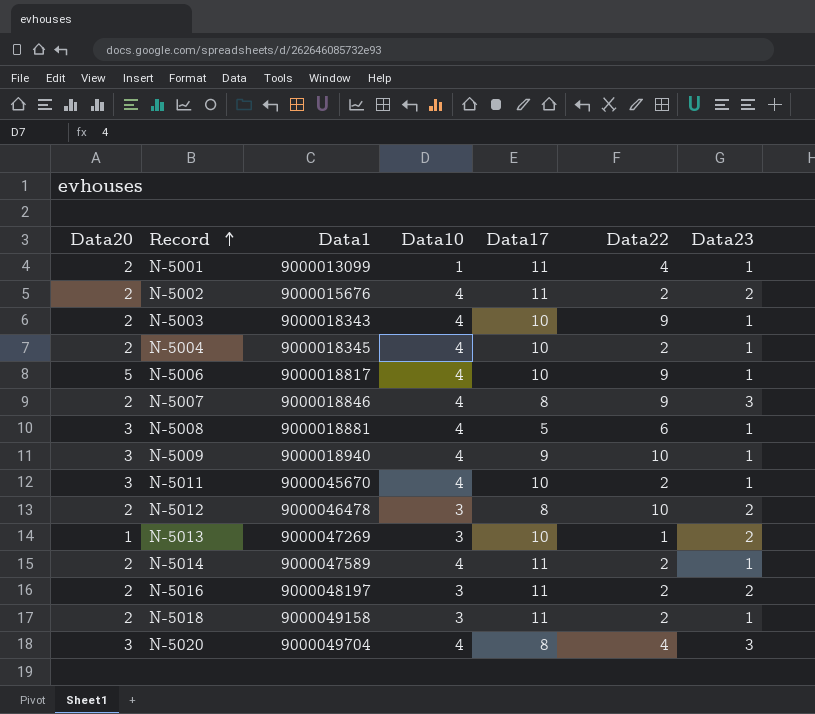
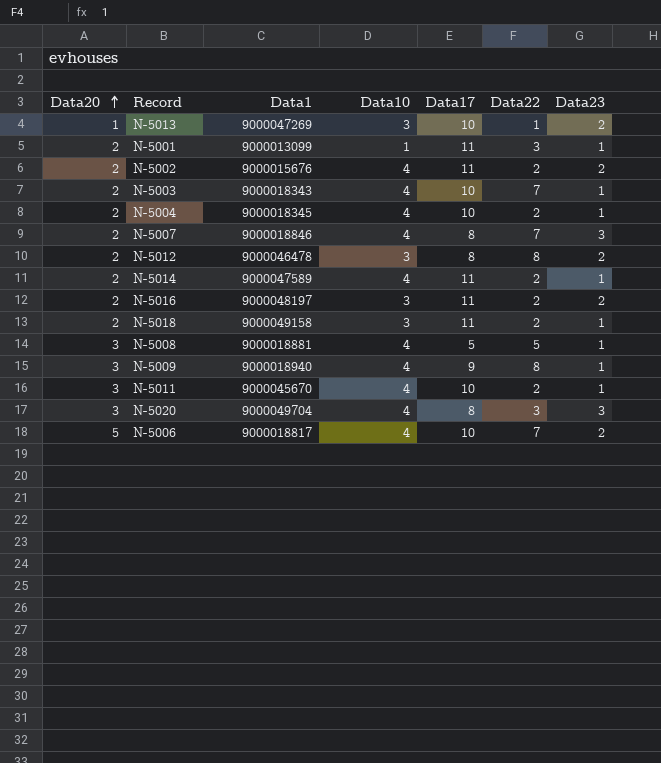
row order: Record ascending -> Data20 ascending
N-5001 | Data22: 4 -> 3
N-5003 | Data22: 9 -> 7
N-5007 | Data22: 9 -> 7
N-5012 | Data22: 10 -> 8
N-5008 | Data22: 6 -> 5
N-5009 | Data22: 10 -> 8
N-5020 | Data22: 4 -> 3
N-5006 | Data22: 9 -> 7
N-5006 | Data23: 1 -> 2

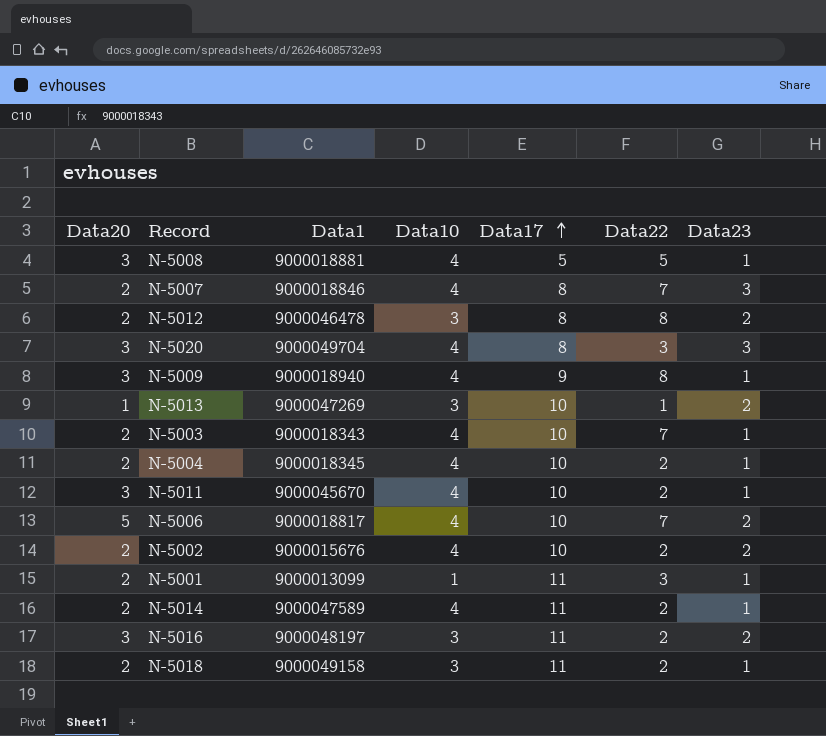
row order: Data20 ascending -> Data17 ascending
N-5002 | Data17: 11 -> 10
N-5016 | Data20: 2 -> 3

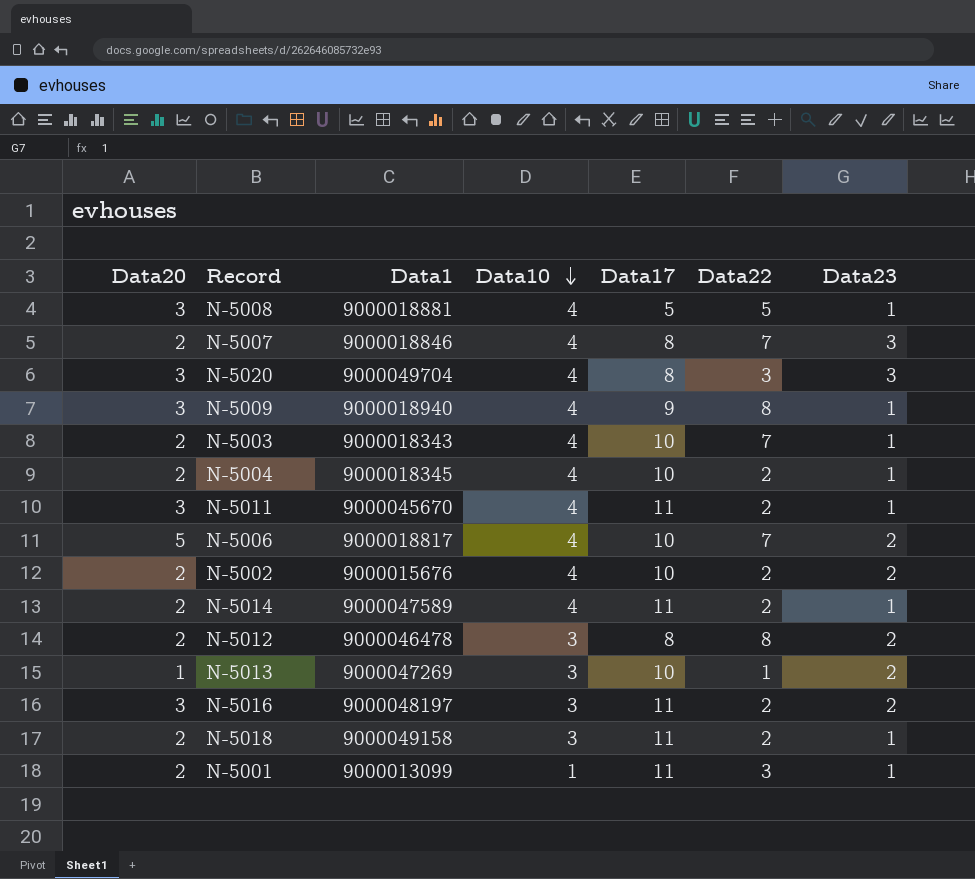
row order: Data17 ascending -> Data10 descending
N-5011 | Data17: 10 -> 11

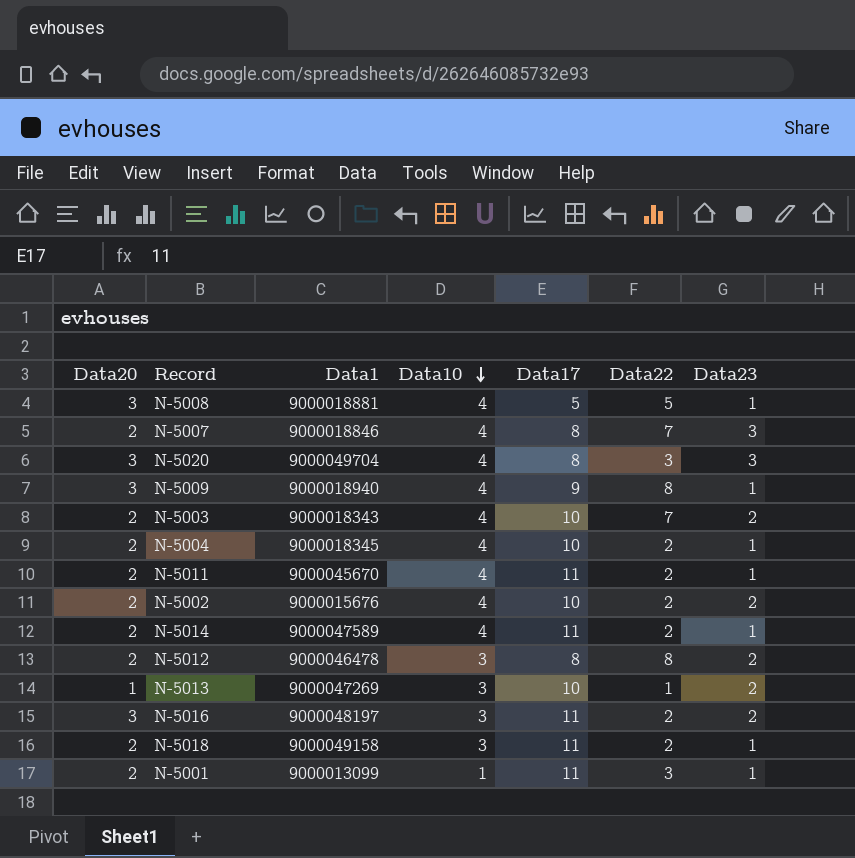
row N-5006: 5 | 9000018817 | 4 | 10 | 7 | 2 -> none
N-5003 | Data23: 1 -> 2
N-5011 | Data20: 3 -> 2

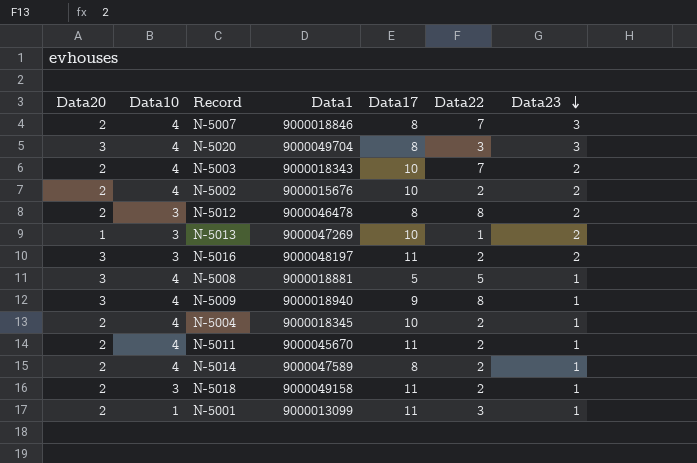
row order: Data10 descending -> Data23 descending
column Data10 | position: 4 -> 2
N-5014 | Data17: 11 -> 8

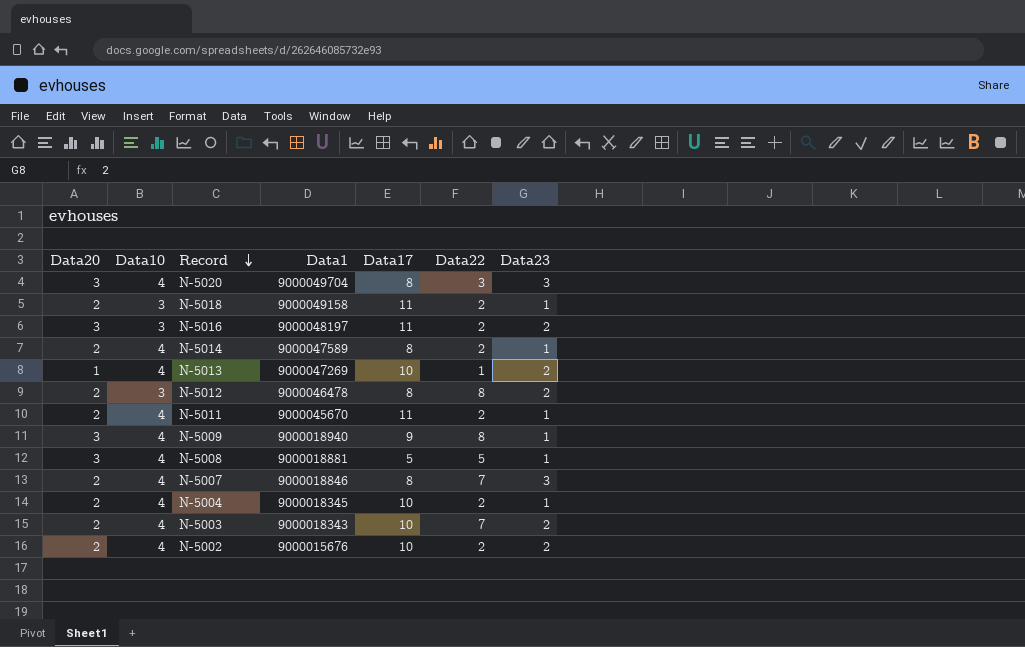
row order: Data23 descending -> Record descending
row N-5001: 2 | 1 | 9000013099 | 11 | 3 | 1 -> none
N-5013 | Data10: 3 -> 4

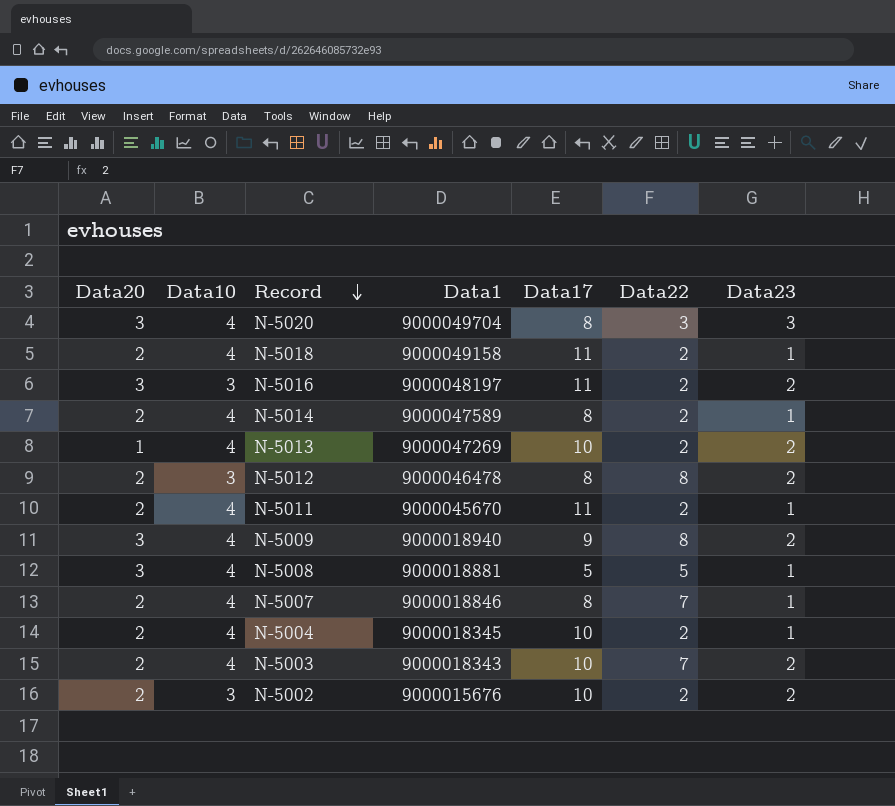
N-5018 | Data10: 3 -> 4
N-5013 | Data22: 1 -> 2
N-5009 | Data23: 1 -> 2
N-5007 | Data23: 3 -> 1
N-5002 | Data10: 4 -> 3

